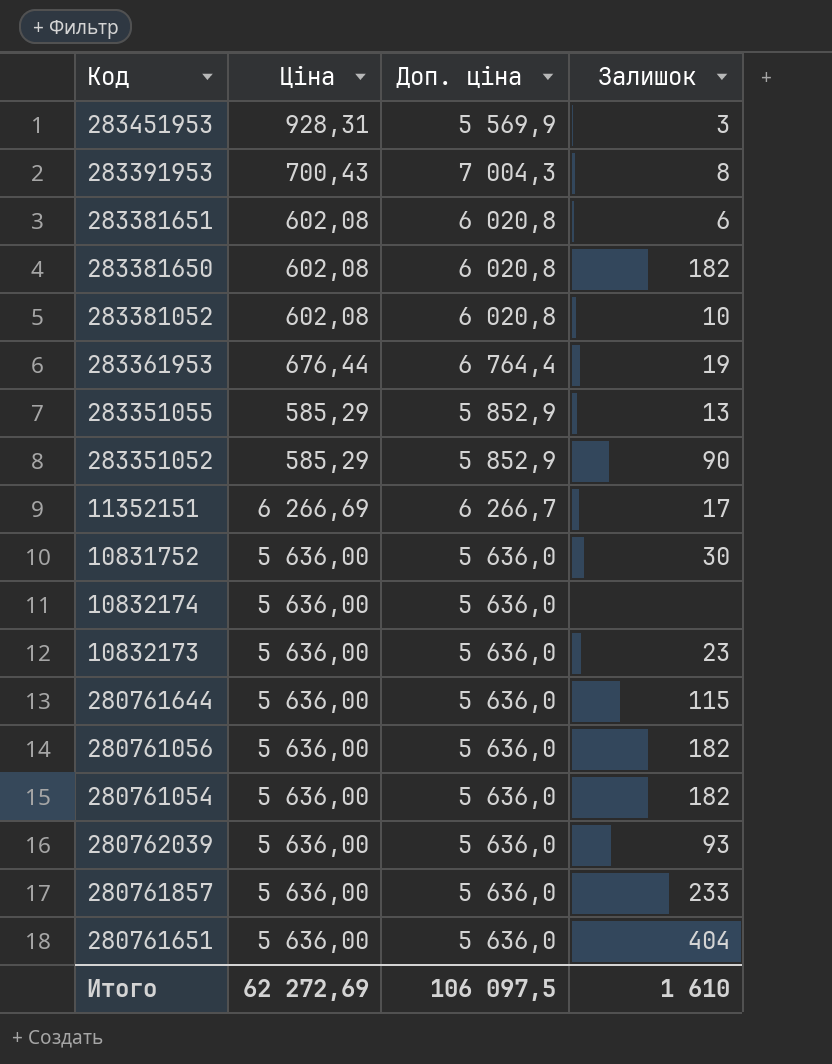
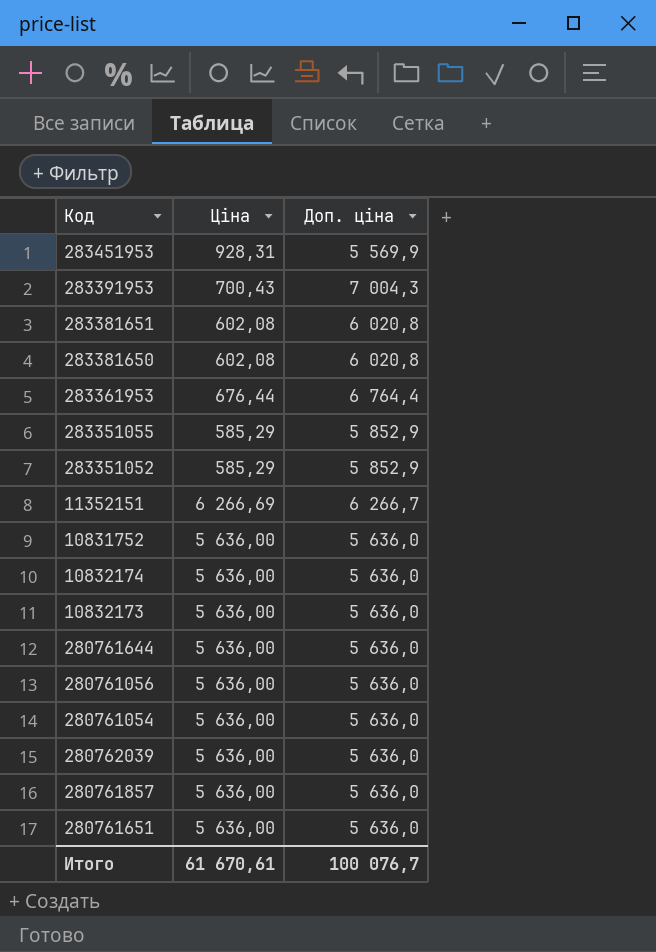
column Залишок | position: 4 -> none
row 283381052: 602,08 | 6 020,8 | 10 -> none
Итого | Ціна: 62 272,69 -> 61 670,61
Итого | Доп. ціна: 106 097,5 -> 100 076,7

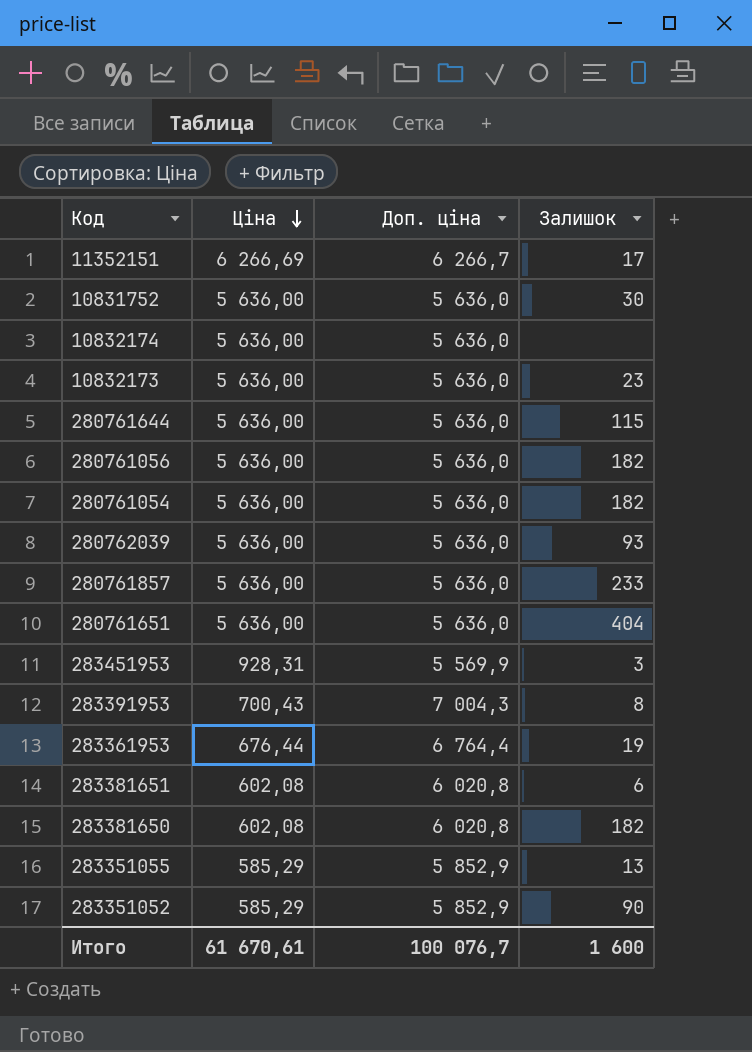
row order: none -> Ціна descending
column Залишок | position: none -> 4

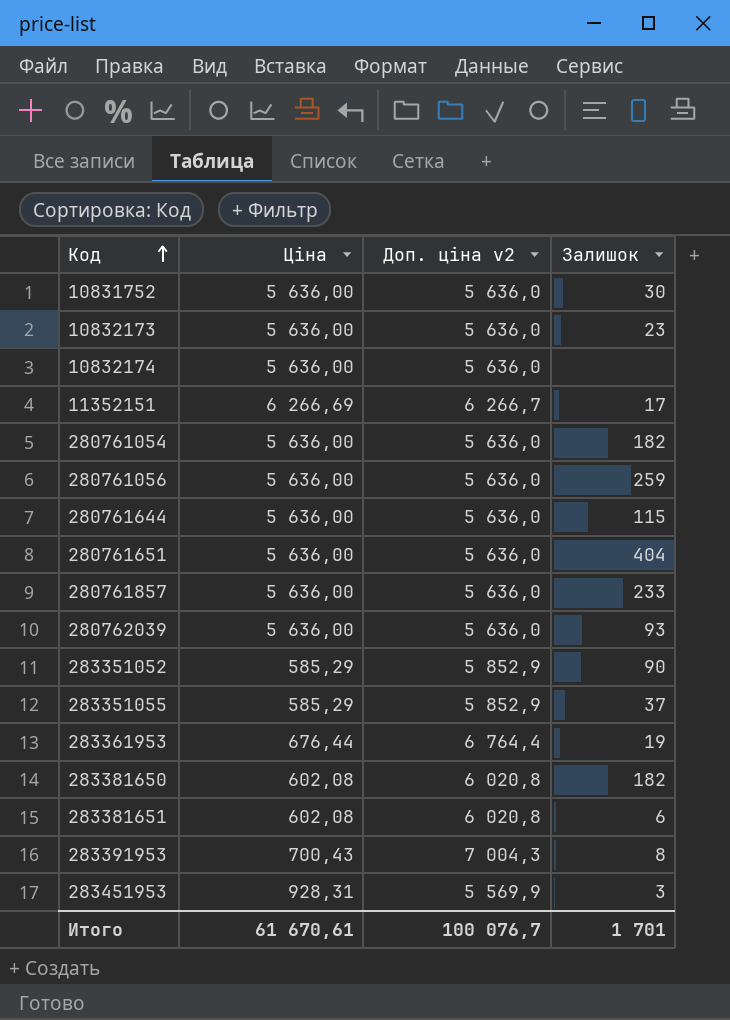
row order: Ціна descending -> Код ascending
column name: Доп. ціна -> Доп. ціна v2
280761056 | Залишок: 182 -> 259
283351055 | Залишок: 13 -> 37
Итого | Залишок: 1 600 -> 1 701

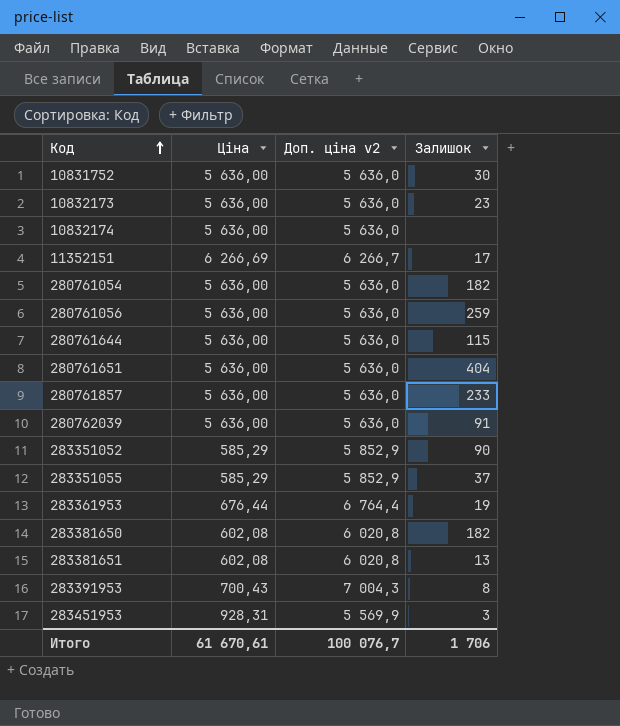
280762039 | Залишок: 93 -> 91
283381651 | Залишок: 6 -> 13
Итого | Залишок: 1 701 -> 1 706

